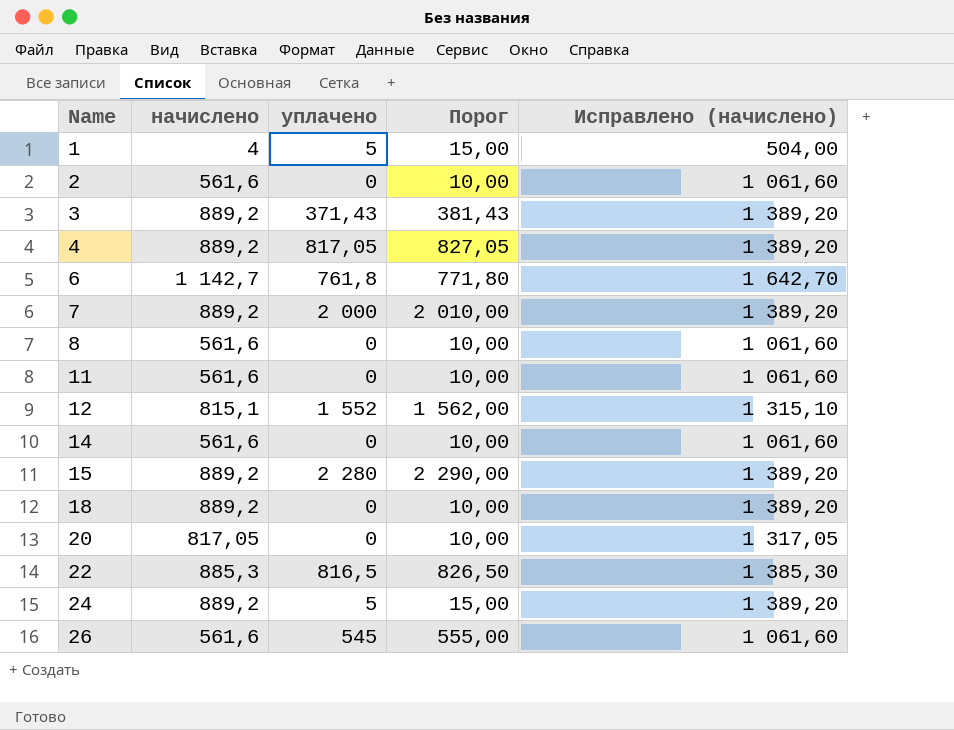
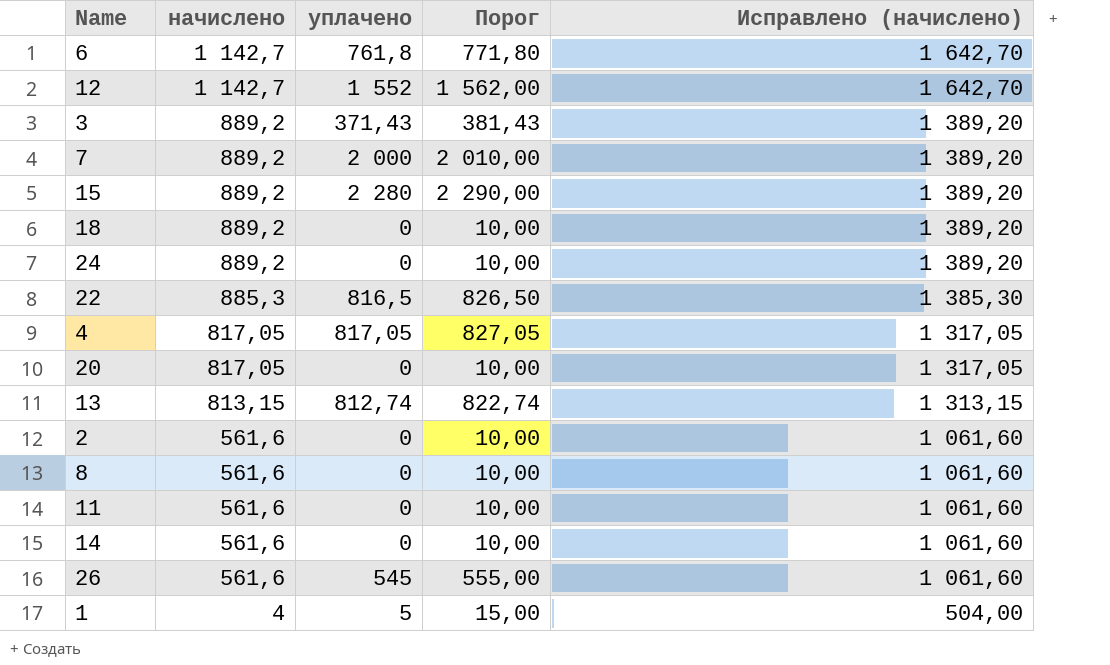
row order: Name ascending -> начислено descending
12 | начислено: 815,1 -> 1 142,7
12 | Исправлено (начислено): 1 315,10 -> 1 642,70
24 | уплачено: 5 -> 0
24 | Порог: 15,00 -> 10,00
4 | начислено: 889,2 -> 817,05
4 | Исправлено (начислено): 1 389,20 -> 1 317,05
row 13: none -> 813,15 | 812,74 | 822,74 | 1 313,15

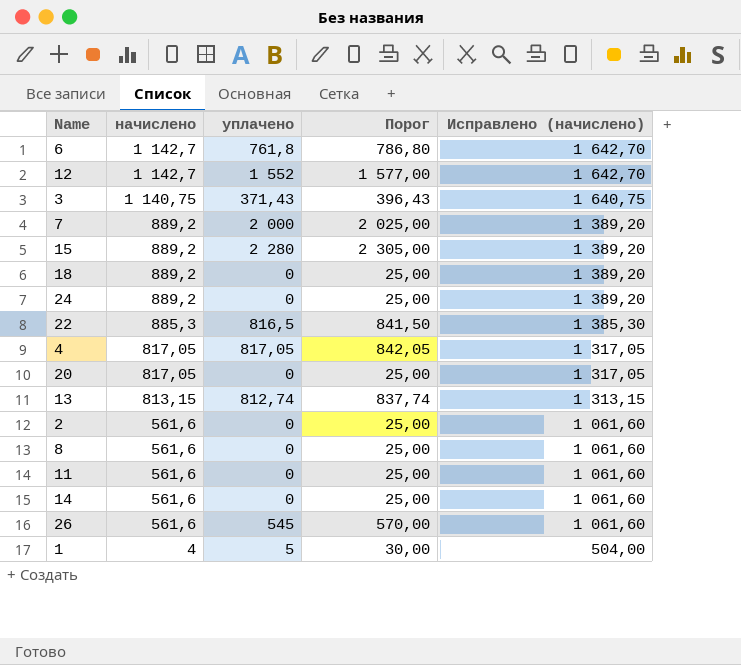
column Порог | formula: [уплачено] + 10 -> [уплачено] + 25
3 | начислено: 889,2 -> 1 140,75
3 | Исправлено (начислено): 1 389,20 -> 1 640,75

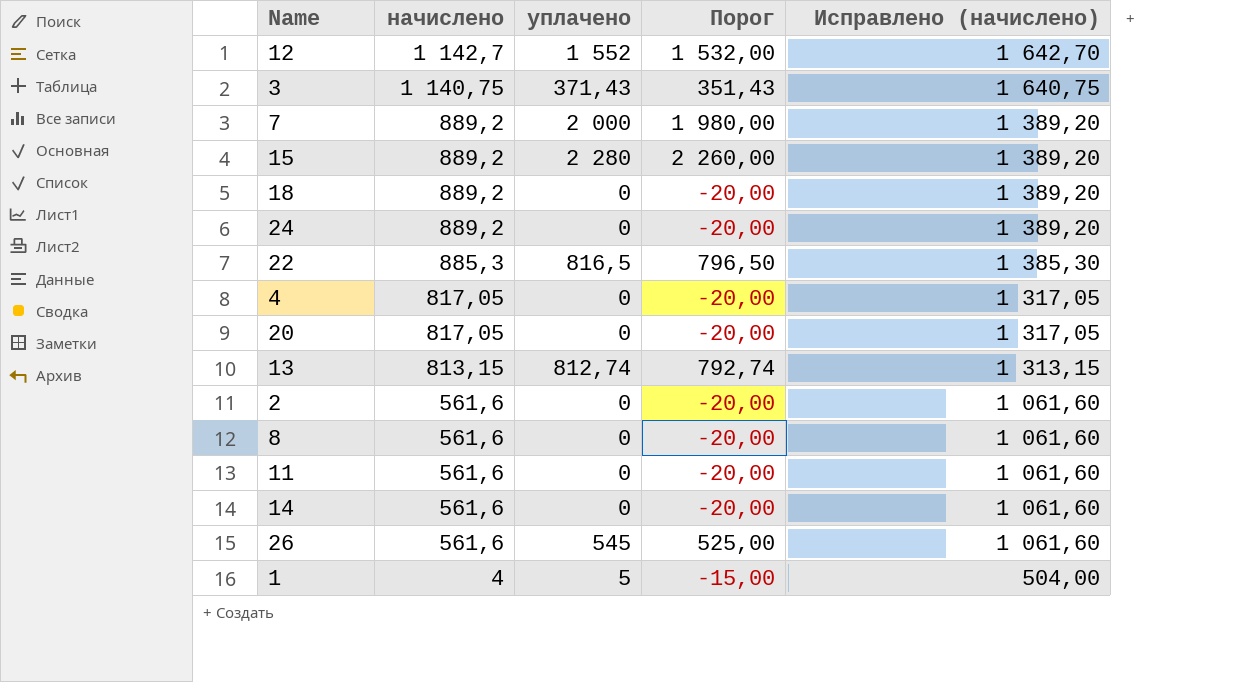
column Порог | formula: [уплачено] + 25 -> [уплачено] - 20
row 6: 1 142,7 | 761,8 | 786,80 | 1 642,70 -> none
4 | уплачено: 817,05 -> 0

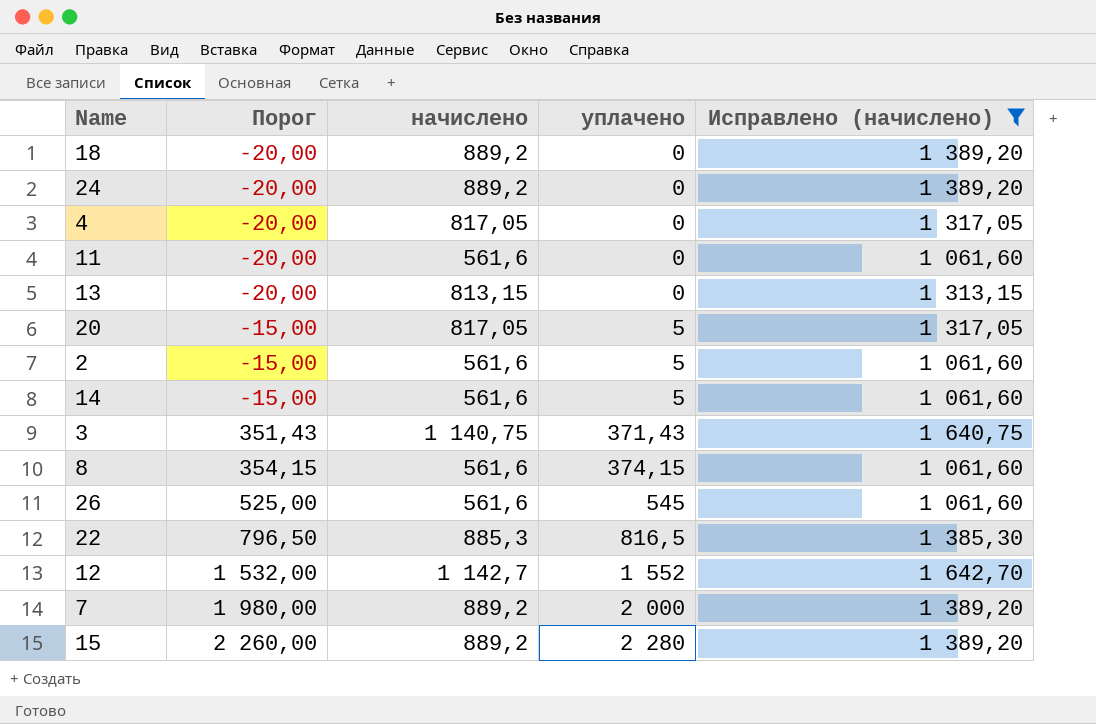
filter: none -> Исправлено (начислено) != 504,00
row order: начислено descending -> Порог ascending
column Порог | position: 4 -> 2
13 | Порог: 792,74 -> -20,00
13 | уплачено: 812,74 -> 0
20 | Порог: -20,00 -> -15,00
20 | уплачено: 0 -> 5
2 | Порог: -20,00 -> -15,00
2 | уплачено: 0 -> 5
14 | Порог: -20,00 -> -15,00
14 | уплачено: 0 -> 5
8 | Порог: -20,00 -> 354,15
8 | уплачено: 0 -> 374,15

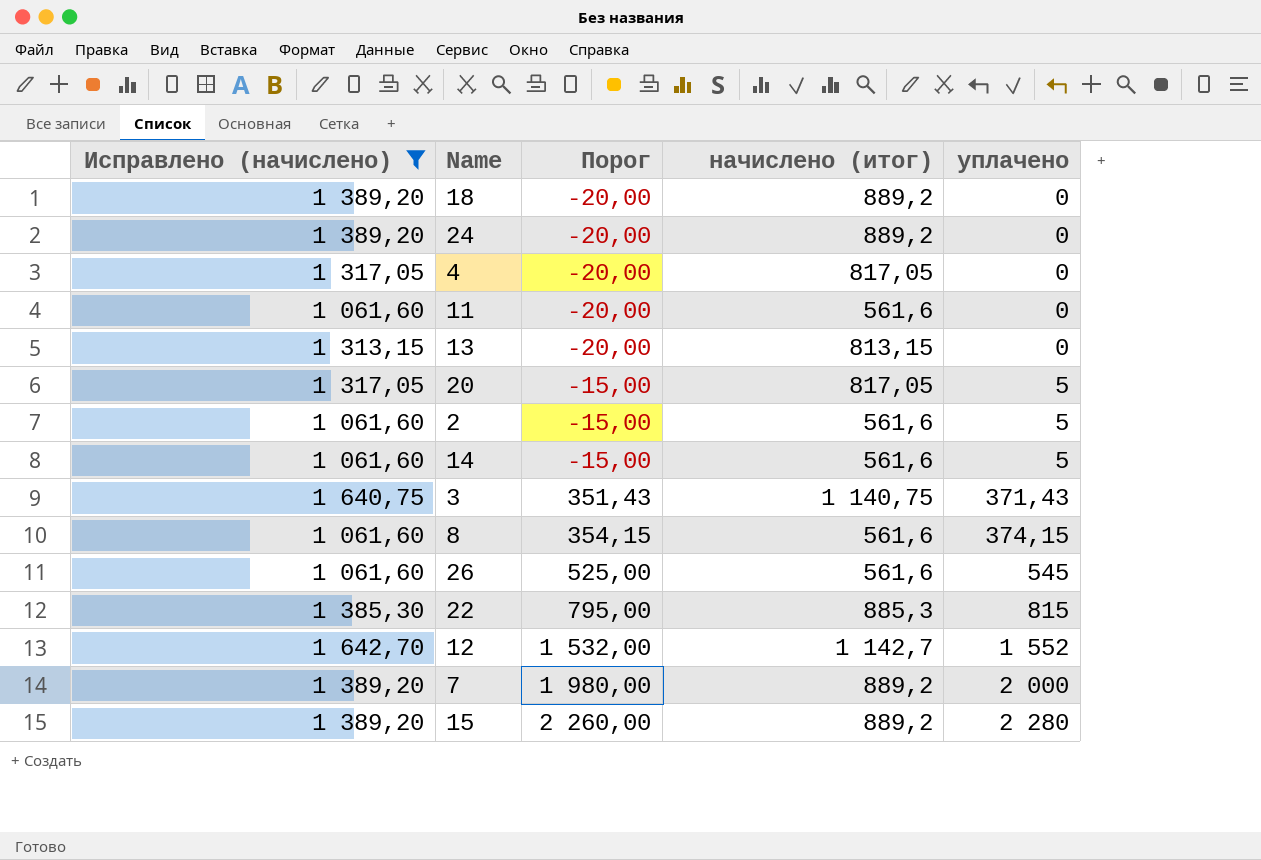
column Исправлено (начислено) | position: 5 -> 1
column name: начислено -> начислено (итог)
22 | Порог: 796,50 -> 795,00
22 | уплачено: 816,5 -> 815

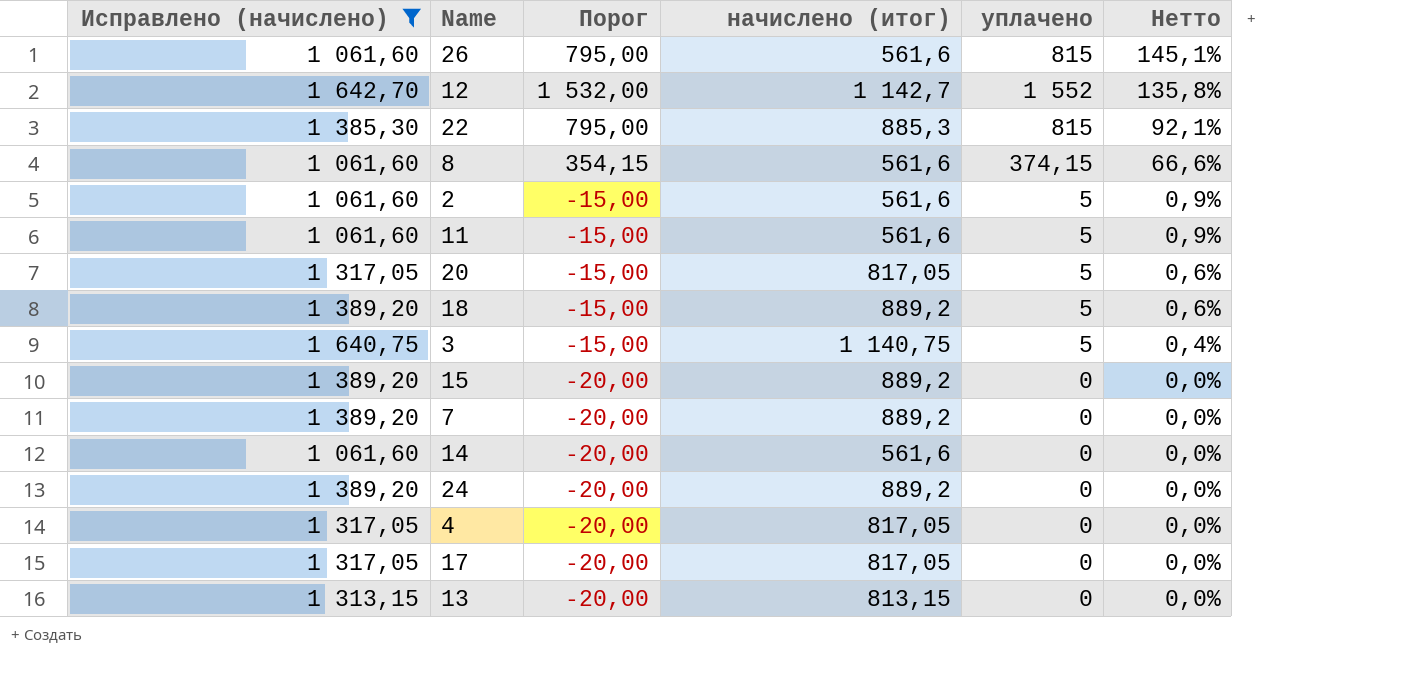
row order: Порог ascending -> Нетто descending
column Нетто | formula: none -> [уплачено] / [начислено (итог)]
26 | Порог: 525,00 -> 795,00
26 | уплачено: 545 -> 815
11 | Порог: -20,00 -> -15,00
11 | уплачено: 0 -> 5
18 | Порог: -20,00 -> -15,00
18 | уплачено: 0 -> 5
3 | Порог: 351,43 -> -15,00
3 | уплачено: 371,43 -> 5
15 | Порог: 2 260,00 -> -20,00
15 | уплачено: 2 280 -> 0
7 | Порог: 1 980,00 -> -20,00
7 | уплачено: 2 000 -> 0
14 | Порог: -15,00 -> -20,00
14 | уплачено: 5 -> 0
row 17: none -> 1 317,05 | -20,00 | 817,05 | 0 | 0,0%

